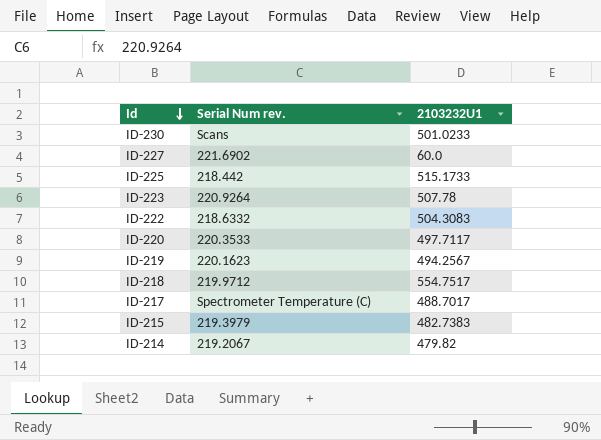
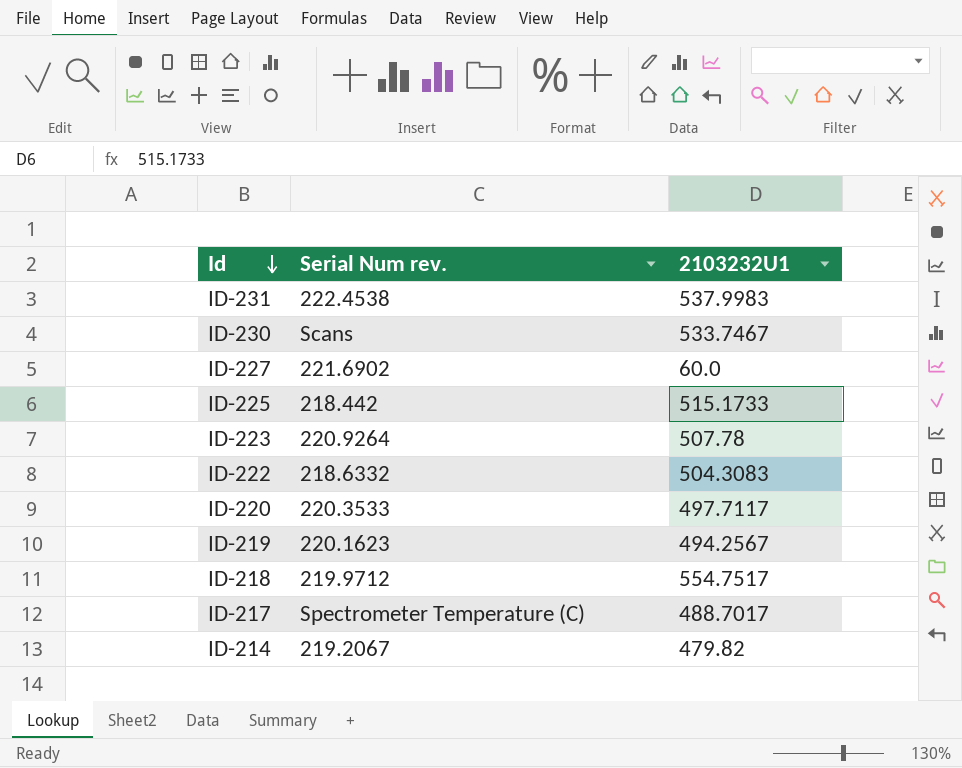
row ID-215: 219.3979 | 482.7383 -> none
row ID-231: none -> 222.4538 | 537.9983
ID-230 | 2103232U1: 501.0233 -> 533.7467

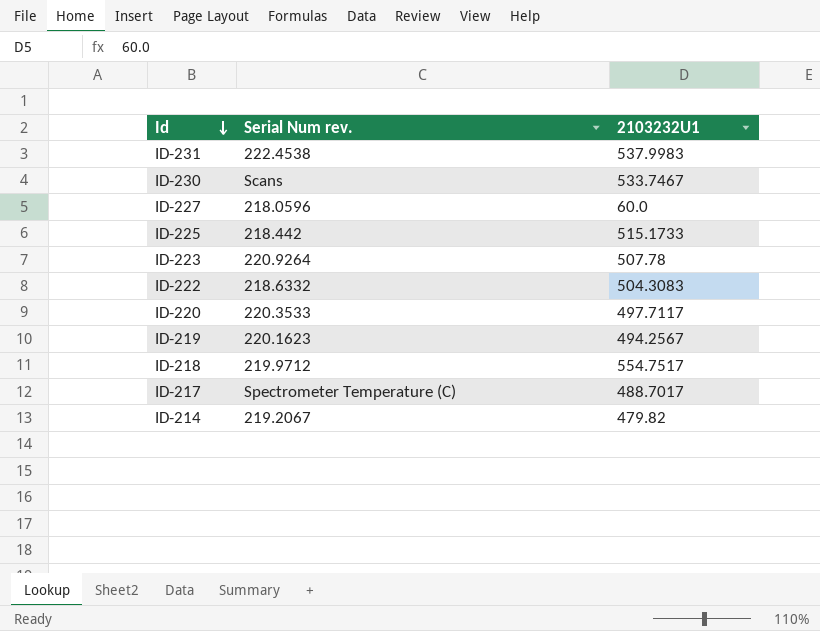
ID-227 | Serial Num rev.: 221.6902 -> 218.0596

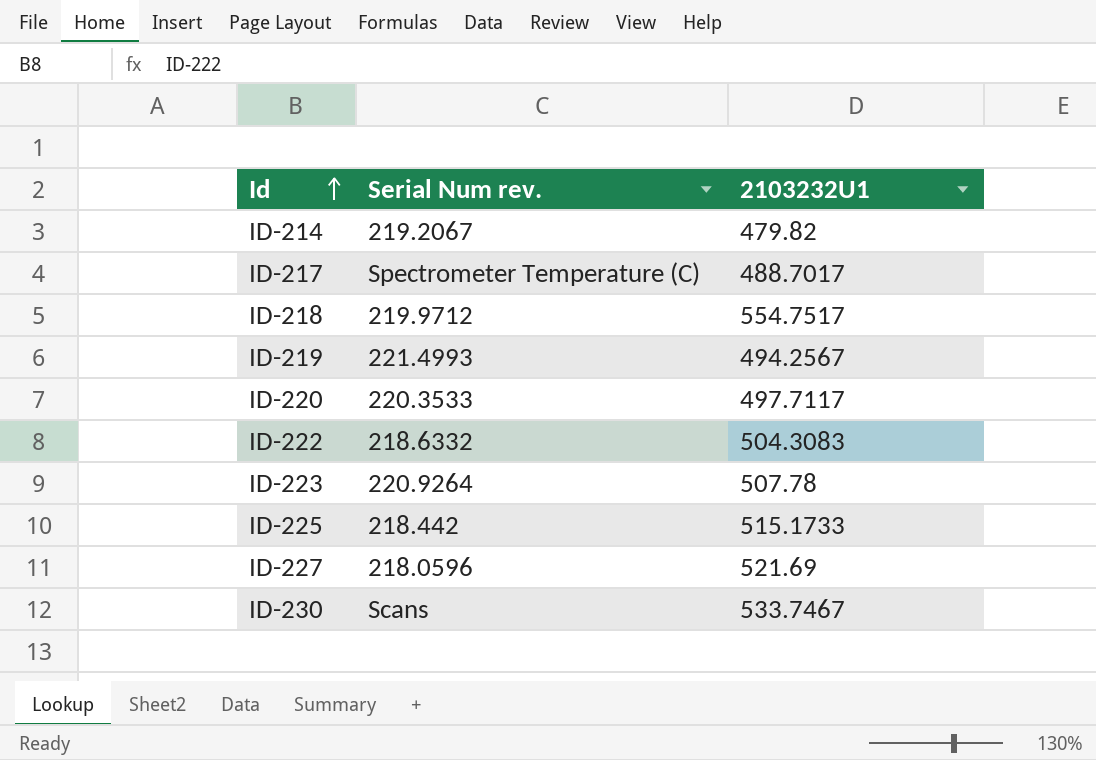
row order: Id descending -> Id ascending
row ID-231: 222.4538 | 537.9983 -> none
ID-219 | Serial Num rev.: 220.1623 -> 221.4993
ID-227 | 2103232U1: 60.0 -> 521.69

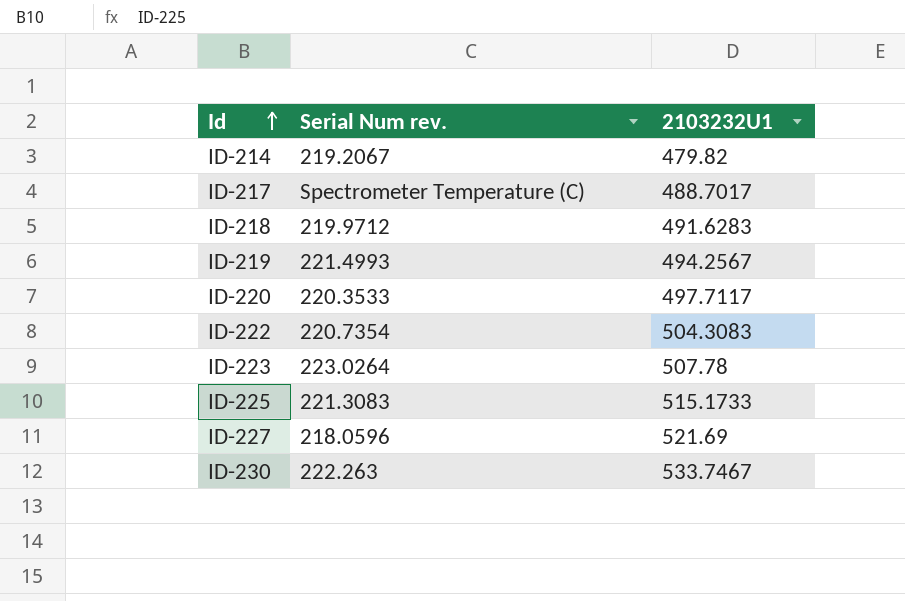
ID-218 | 2103232U1: 554.7517 -> 491.6283
ID-222 | Serial Num rev.: 218.6332 -> 220.7354
ID-223 | Serial Num rev.: 220.9264 -> 223.0264
ID-225 | Serial Num rev.: 218.442 -> 221.3083
ID-230 | Serial Num rev.: Scans -> 222.263

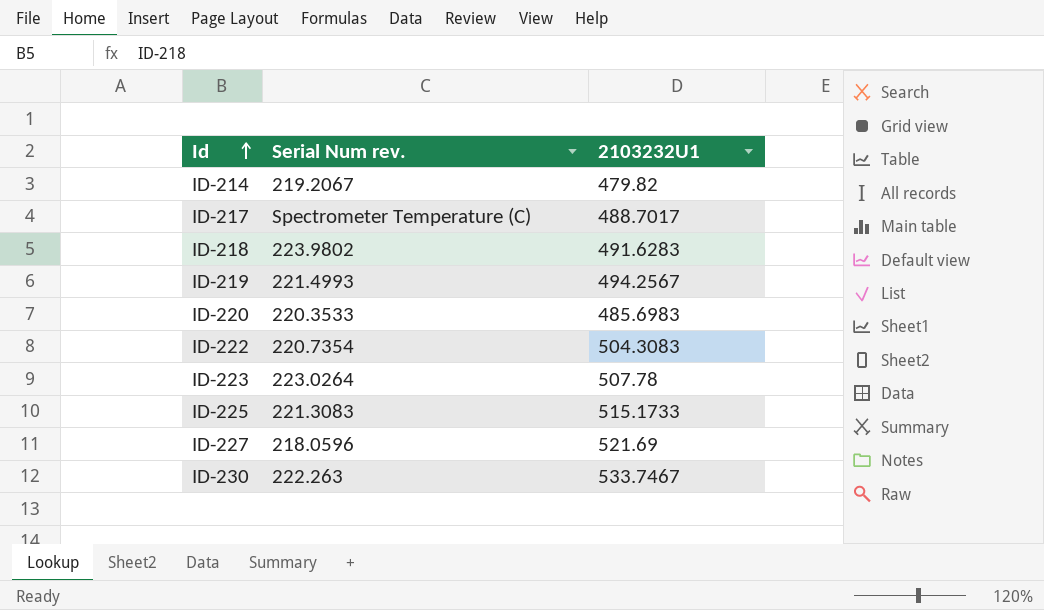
ID-218 | Serial Num rev.: 219.9712 -> 223.9802
ID-220 | 2103232U1: 497.7117 -> 485.6983

